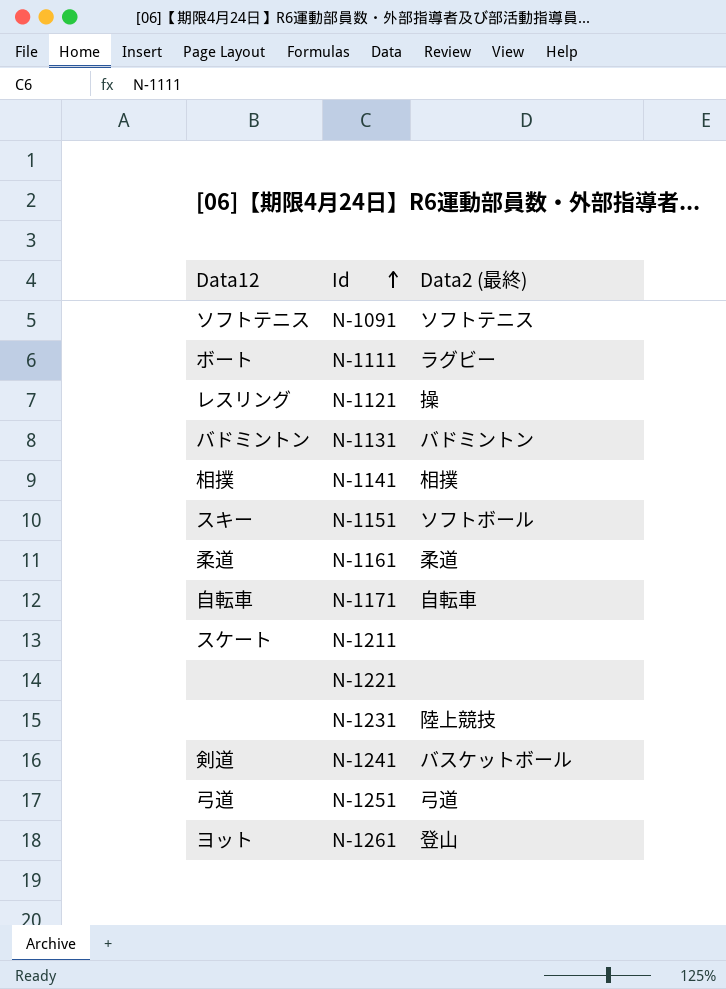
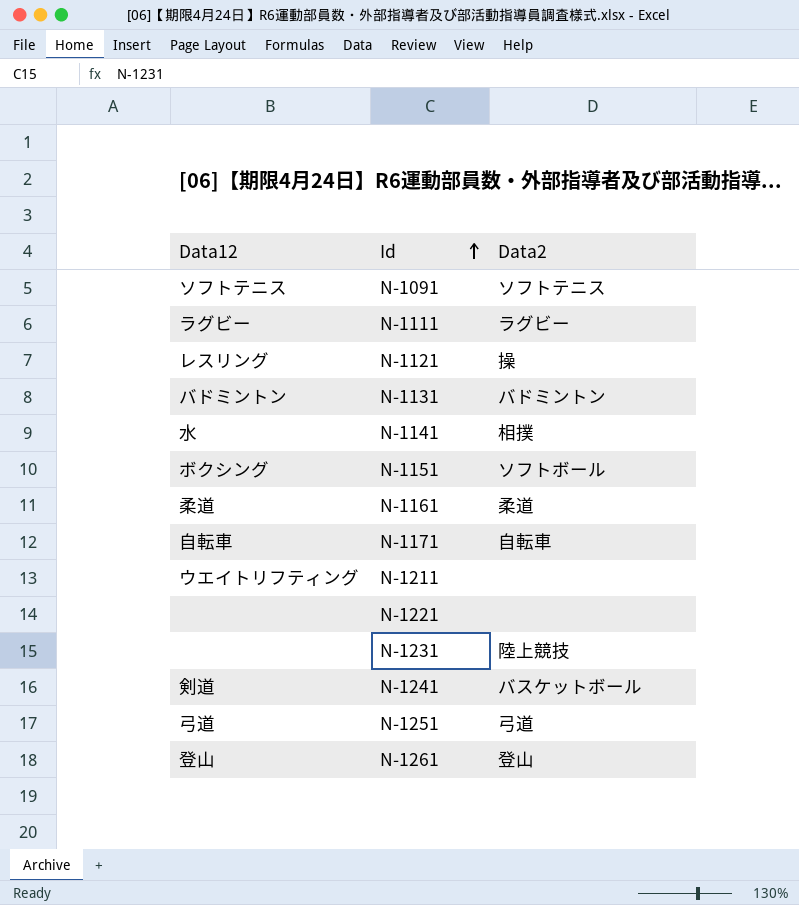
column name: Data2 (最終) -> Data2
N-1111 | Data12: ボート -> ラグビー
N-1141 | Data12: 相撲 -> 水
N-1151 | Data12: スキー -> ボクシング
N-1211 | Data12: スケート -> ウエイトリフティング
N-1261 | Data12: ヨット -> 登山

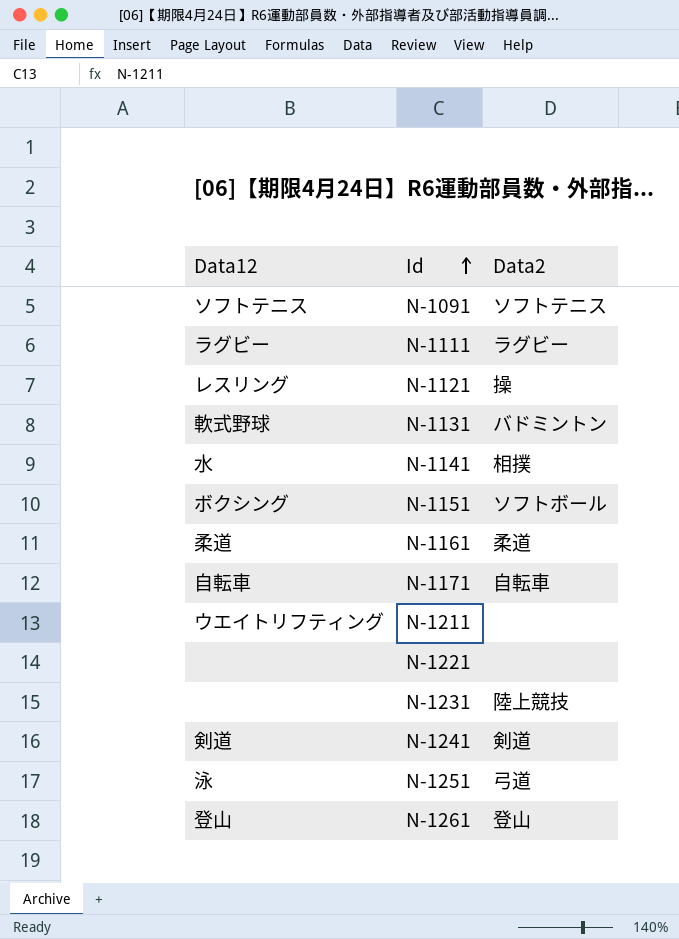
N-1131 | Data12: バドミントン -> 軟式野球
N-1241 | Data2: バスケットボール -> 剣道
N-1251 | Data12: 弓道 -> 泳

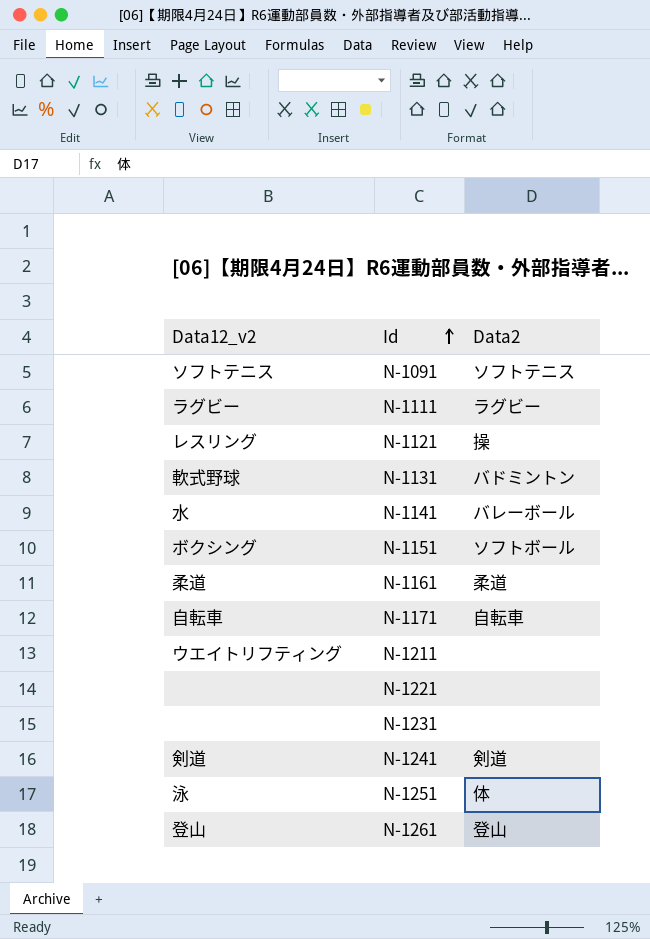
column name: Data12 -> Data12_v2
N-1141 | Data2: 相撲 -> バレーボール
N-1231 | Data2: 陸上競技 -> none
N-1251 | Data2: 弓道 -> 体

